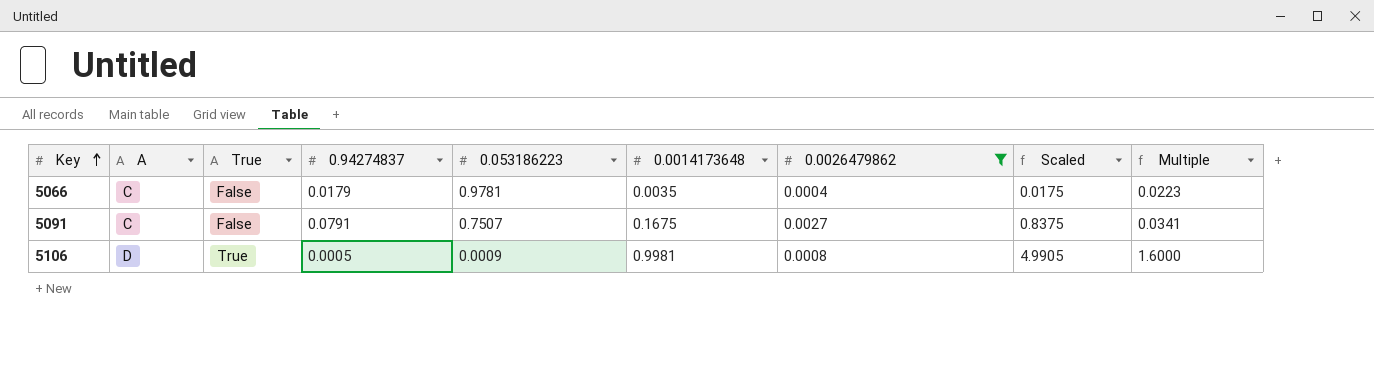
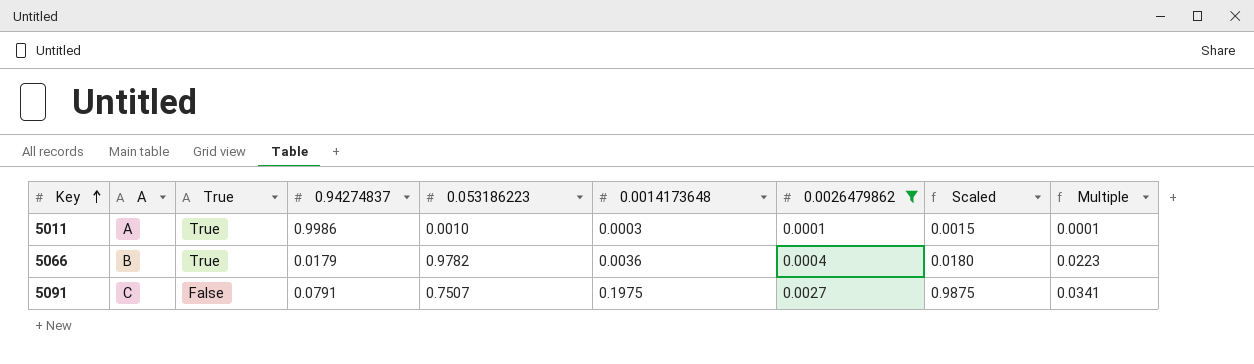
row 5106: D | True | 0.0005 | 0.0009 | 0.9981 | 0.0008 | 4.9905 | 1.6000 -> none
row 5011: none -> A | True | 0.9986 | 0.0010 | 0.0003 | 0.0001 | 0.0015 | 0.0001
5066 | A: C -> B
5066 | True: False -> True
5066 | 0.053186223: 0.9781 -> 0.9782
5066 | 0.0014173648: 0.0035 -> 0.0036
5066 | Scaled: 0.0175 -> 0.0180
5091 | 0.0014173648: 0.1675 -> 0.1975
5091 | Scaled: 0.8375 -> 0.9875

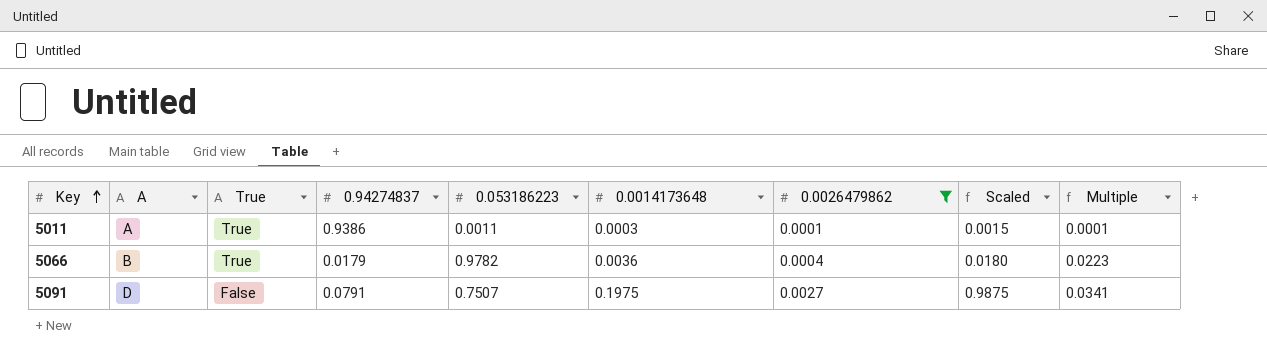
5011 | 0.94274837: 0.9986 -> 0.9386
5011 | 0.053186223: 0.0010 -> 0.0011
5091 | A: C -> D

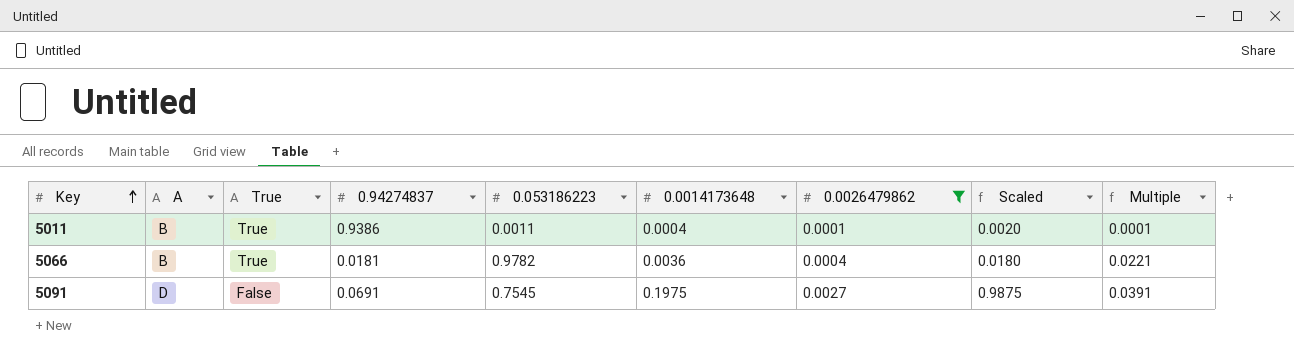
5011 | A: A -> B
5011 | 0.0014173648: 0.0003 -> 0.0004
5011 | Scaled: 0.0015 -> 0.0020
5066 | 0.94274837: 0.0179 -> 0.0181
5066 | Multiple: 0.0223 -> 0.0221
5091 | 0.94274837: 0.0791 -> 0.0691
5091 | 0.053186223: 0.7507 -> 0.7545
5091 | Multiple: 0.0341 -> 0.0391

